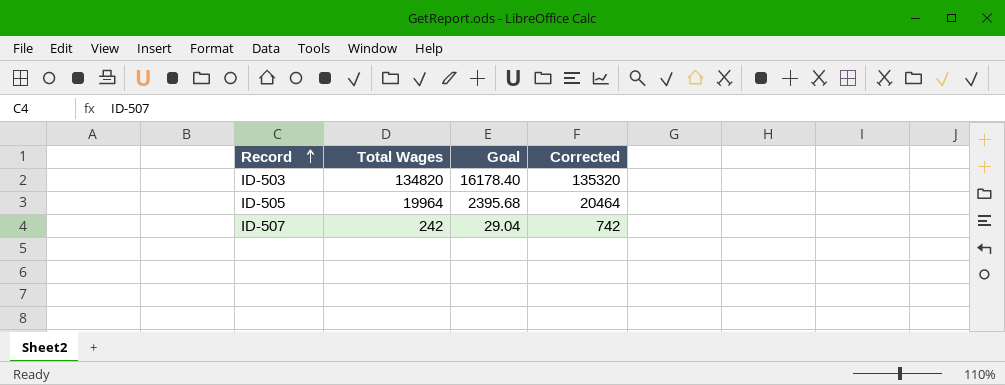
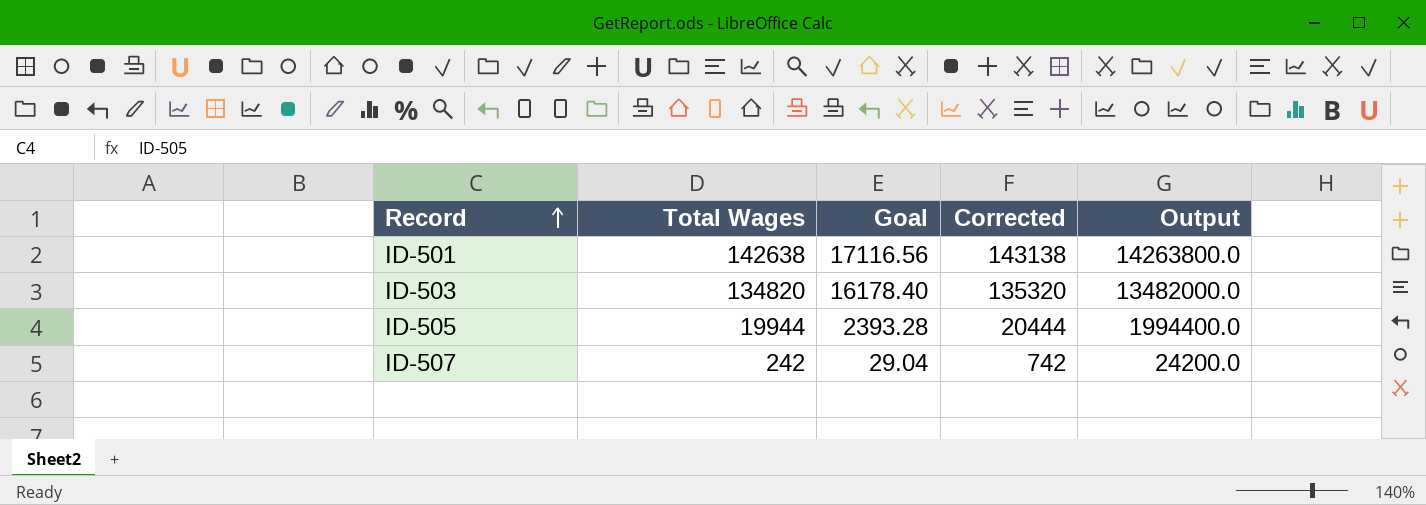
column Output | formula: none -> [Total Wages] * 100
row ID-501: none -> 142638 | 17116.56 | 143138 | 14263800.0
ID-505 | Total Wages: 19964 -> 19944
ID-505 | Goal: 2395.68 -> 2393.28
ID-505 | Corrected: 20464 -> 20444

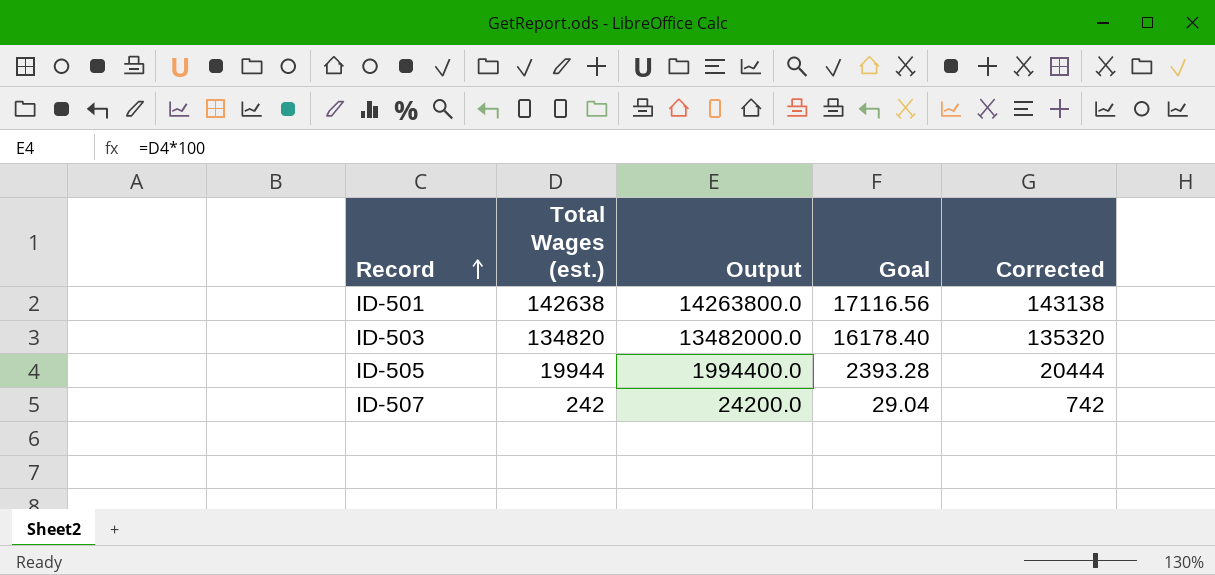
column name: Total Wages -> Total Wages (est.)
column Output | position: 5 -> 3

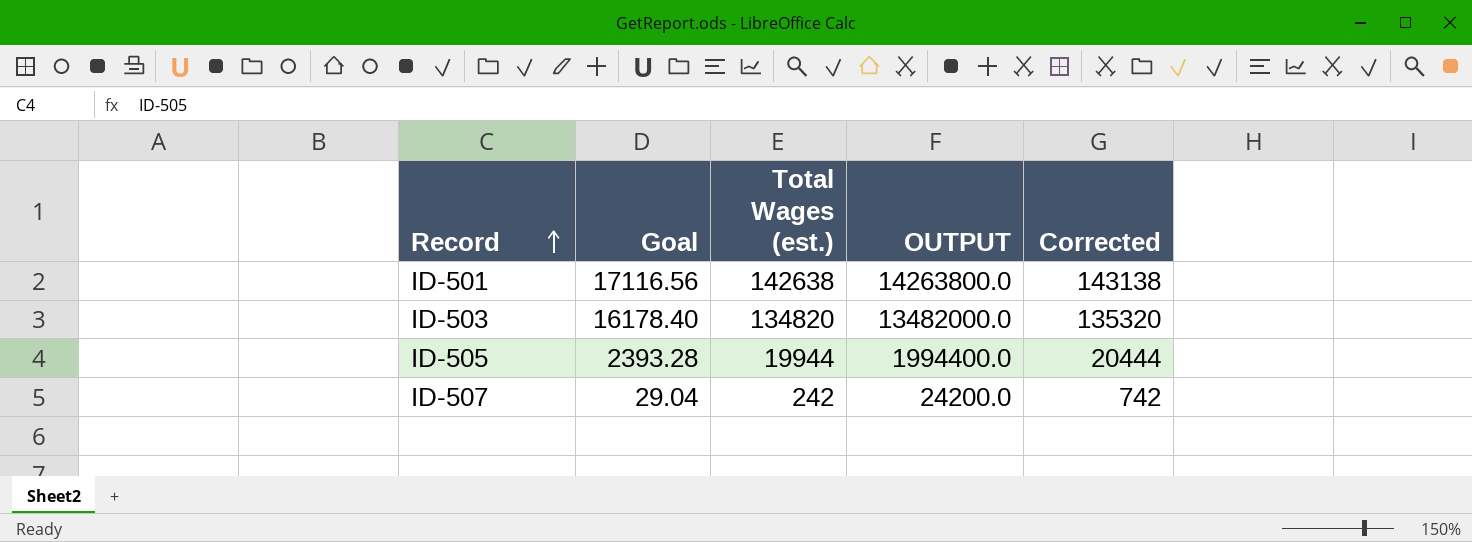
column Goal | position: 4 -> 2
column name: Output -> OUTPUT

